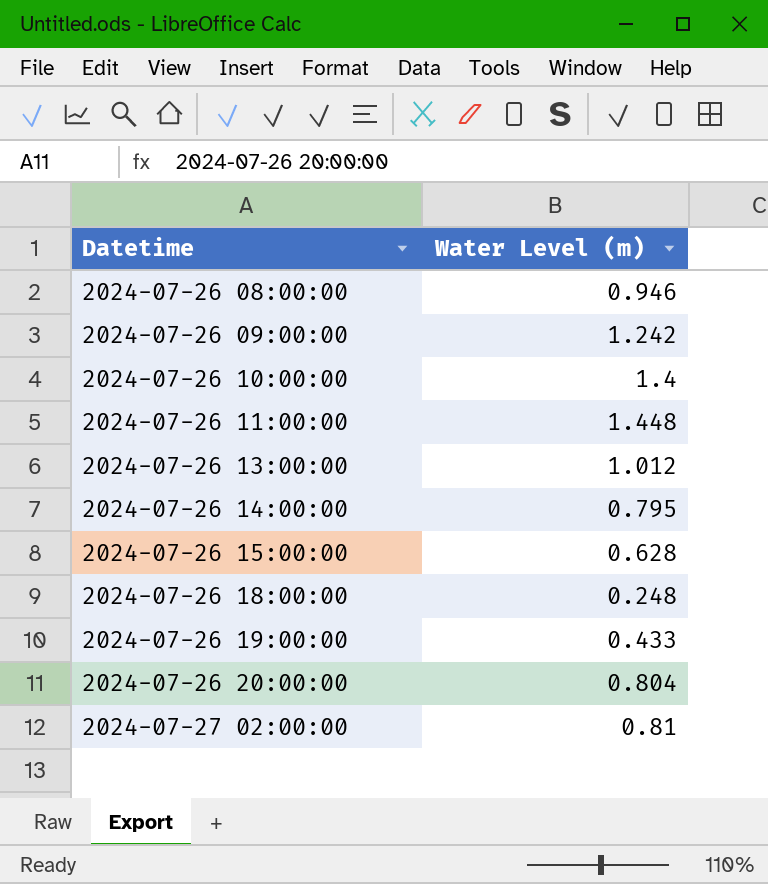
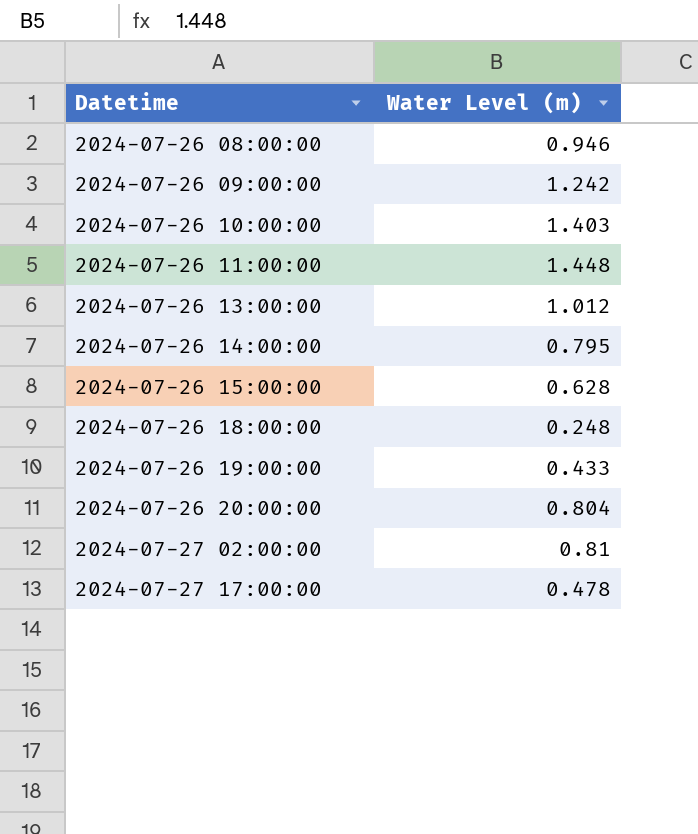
2024-07-26 10:00:00 | Water Level (m): 1.4 -> 1.403
row 2024-07-27 17:00:00: none -> 0.478

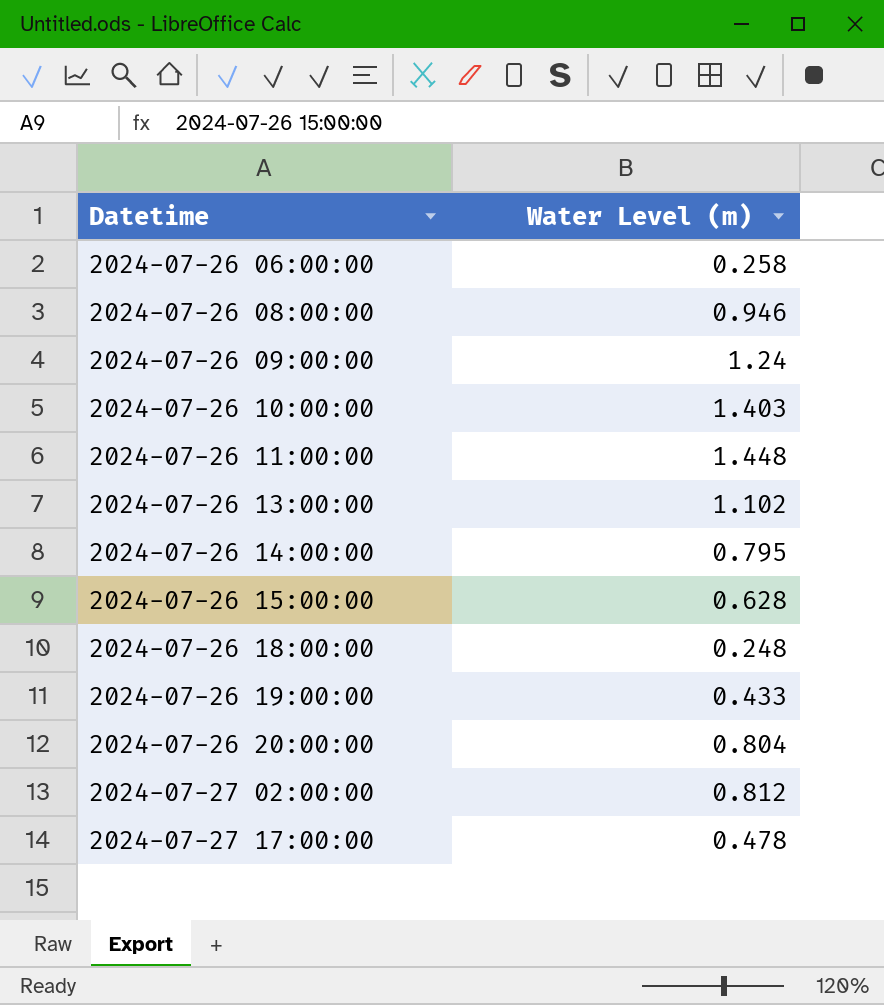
row 2024-07-26 06:00:00: none -> 0.258
2024-07-26 09:00:00 | Water Level (m): 1.242 -> 1.24
2024-07-26 13:00:00 | Water Level (m): 1.012 -> 1.102
2024-07-27 02:00:00 | Water Level (m): 0.81 -> 0.812

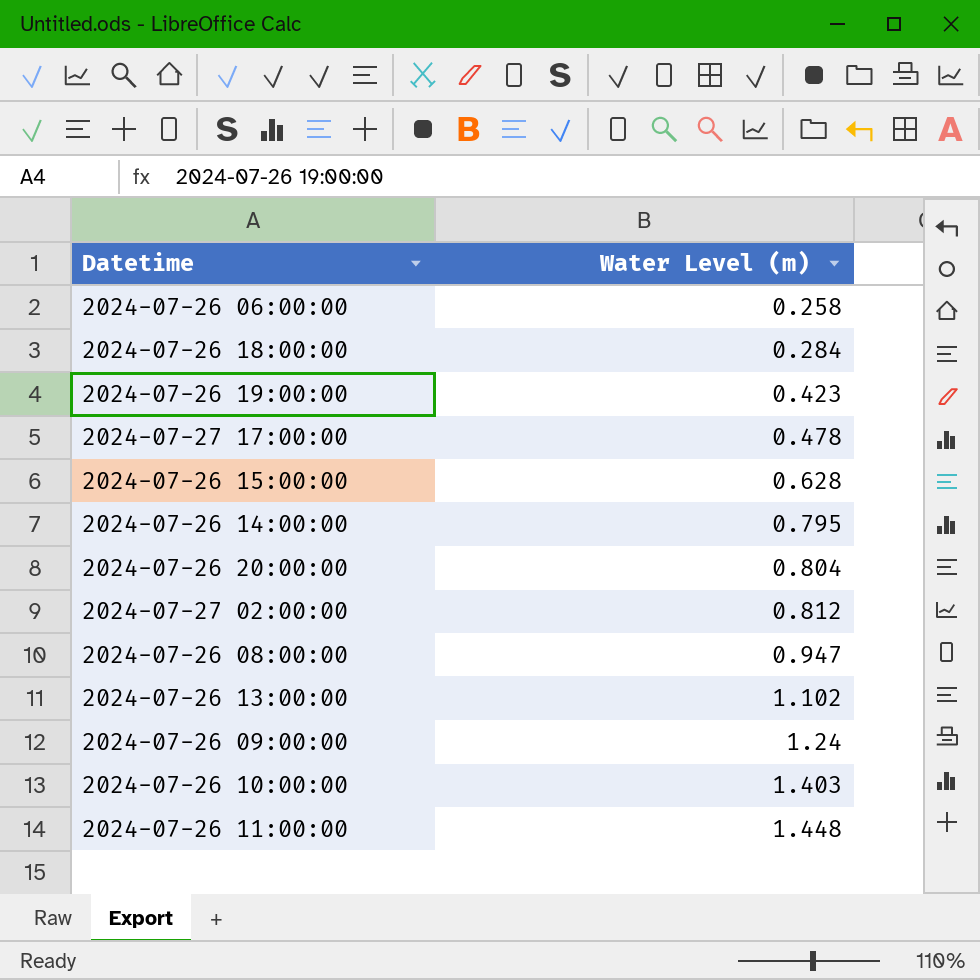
row order: Datetime ascending -> Water Level (m) ascending
2024-07-26 18:00:00 | Water Level (m): 0.248 -> 0.284
2024-07-26 19:00:00 | Water Level (m): 0.433 -> 0.423
2024-07-26 08:00:00 | Water Level (m): 0.946 -> 0.947

